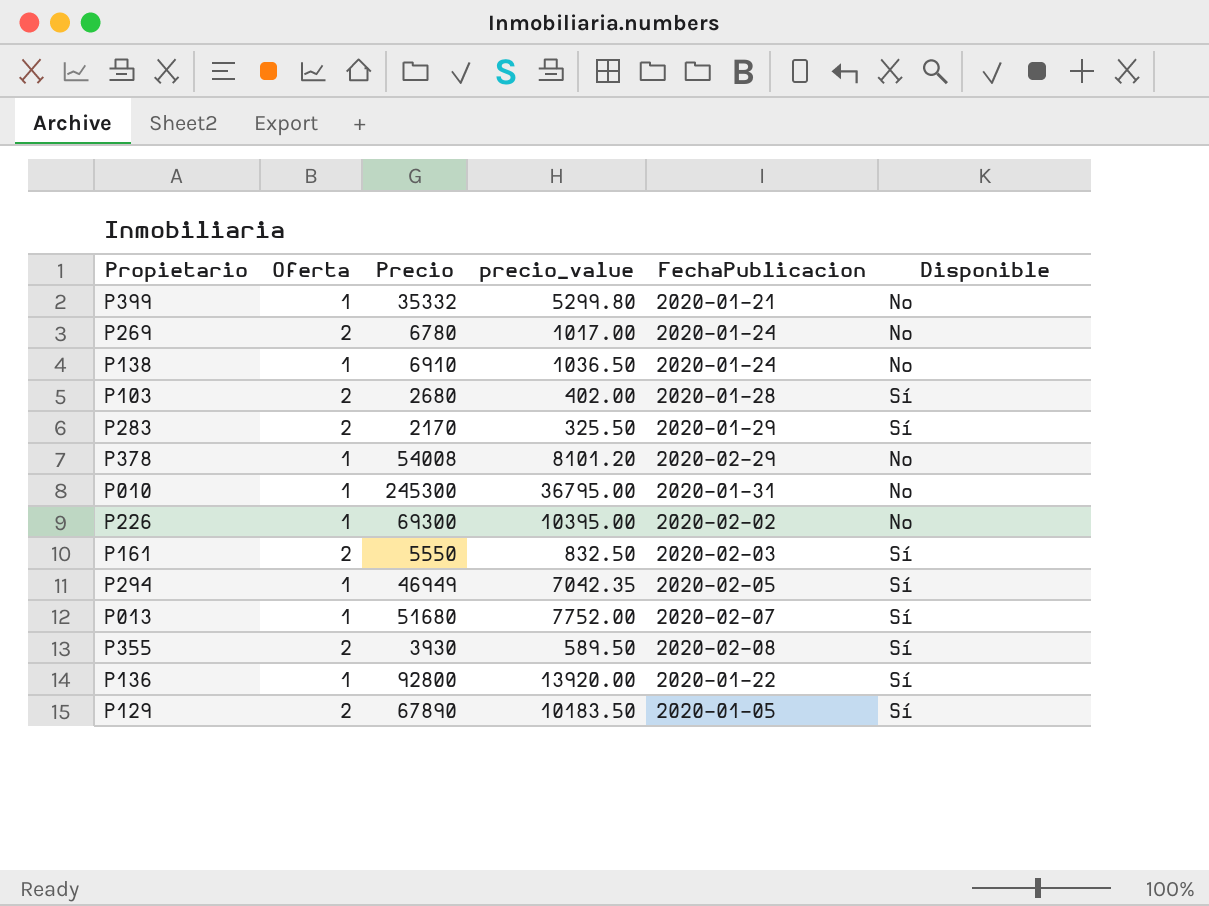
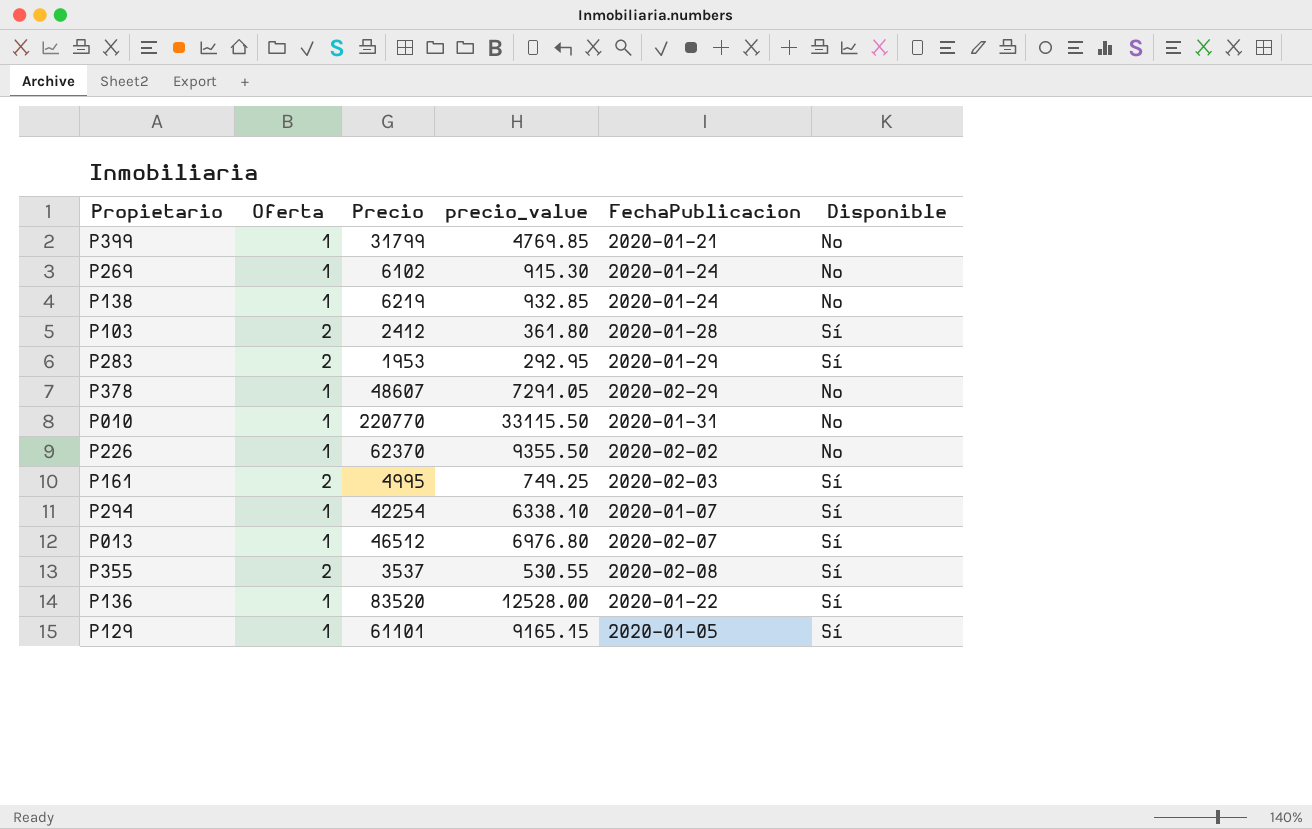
P399 | Precio: 35332 -> 31799
P399 | precio_value: 5299.80 -> 4769.85
P269 | Oferta: 2 -> 1
P269 | Precio: 6780 -> 6102
P269 | precio_value: 1017.00 -> 915.30
P138 | Precio: 6910 -> 6219
P138 | precio_value: 1036.50 -> 932.85
P103 | Precio: 2680 -> 2412
P103 | precio_value: 402.00 -> 361.80
P283 | Precio: 2170 -> 1953
P283 | precio_value: 325.50 -> 292.95
P378 | Precio: 54008 -> 48607
P378 | precio_value: 8101.20 -> 7291.05
P010 | Precio: 245300 -> 220770
P010 | precio_value: 36795.00 -> 33115.50
P226 | Precio: 69300 -> 62370
P226 | precio_value: 10395.00 -> 9355.50
P161 | Precio: 5550 -> 4995
P161 | precio_value: 832.50 -> 749.25
P294 | Precio: 46949 -> 42254
P294 | precio_value: 7042.35 -> 6338.10
P294 | FechaPublicacion: 2020-02-05 -> 2020-01-07
P013 | Precio: 51680 -> 46512
P013 | precio_value: 7752.00 -> 6976.80
P355 | Precio: 3930 -> 3537
P355 | precio_value: 589.50 -> 530.55
P136 | Precio: 92800 -> 83520
P136 | precio_value: 13920.00 -> 12528.00
P129 | Oferta: 2 -> 1
P129 | Precio: 67890 -> 61101
P129 | precio_value: 10183.50 -> 9165.15

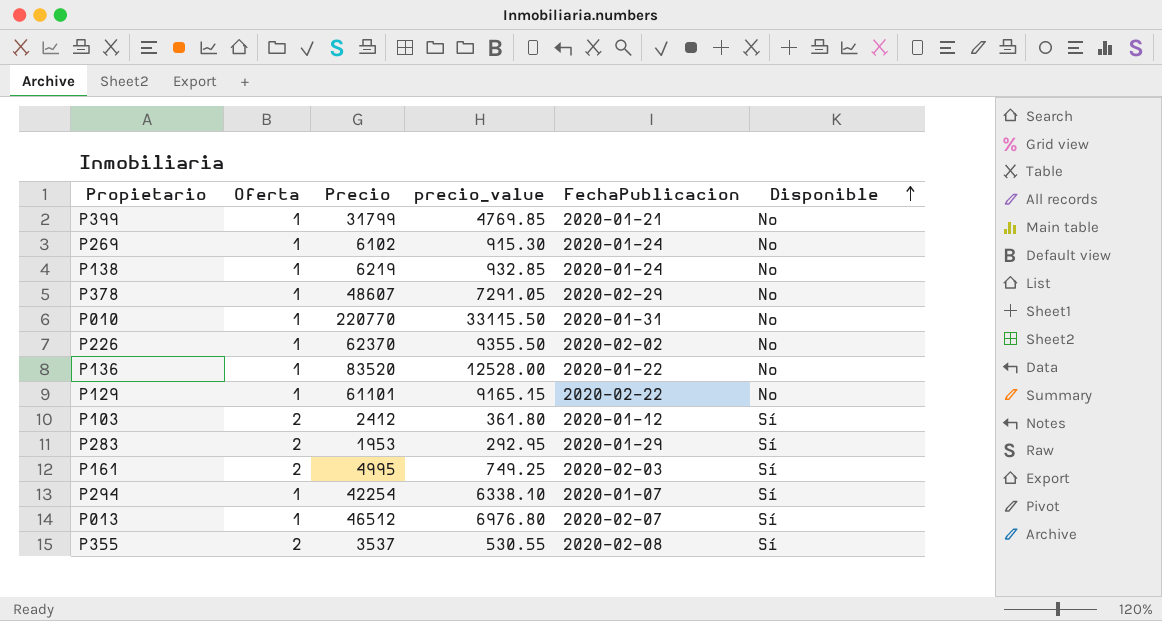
row order: none -> Disponible ascending
P136 | Disponible: Sí -> No
P129 | FechaPublicacion: 2020-01-05 -> 2020-02-22
P129 | Disponible: Sí -> No
P103 | FechaPublicacion: 2020-01-28 -> 2020-01-12

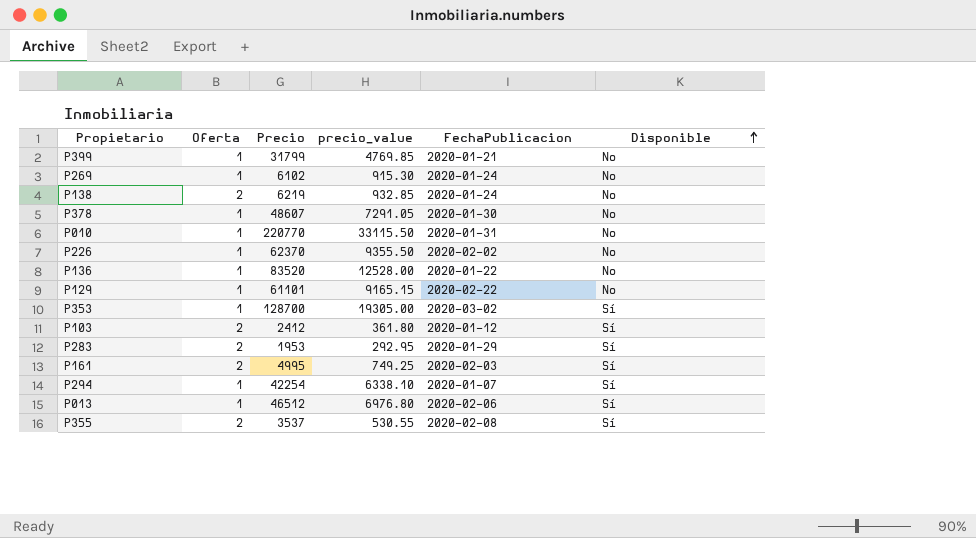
P138 | Oferta: 1 -> 2
P378 | FechaPublicacion: 2020-02-29 -> 2020-01-30
row P353: none -> 1 | 128700 | 19305.00 | 2020-03-02 | Sí
P013 | FechaPublicacion: 2020-02-07 -> 2020-02-06

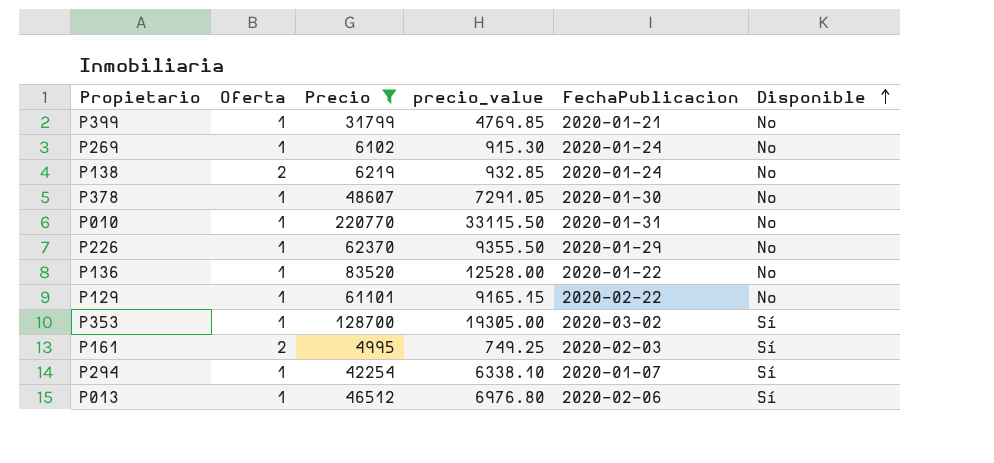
filter: none -> Precio >= 4995
P226 | FechaPublicacion: 2020-02-02 -> 2020-01-29

